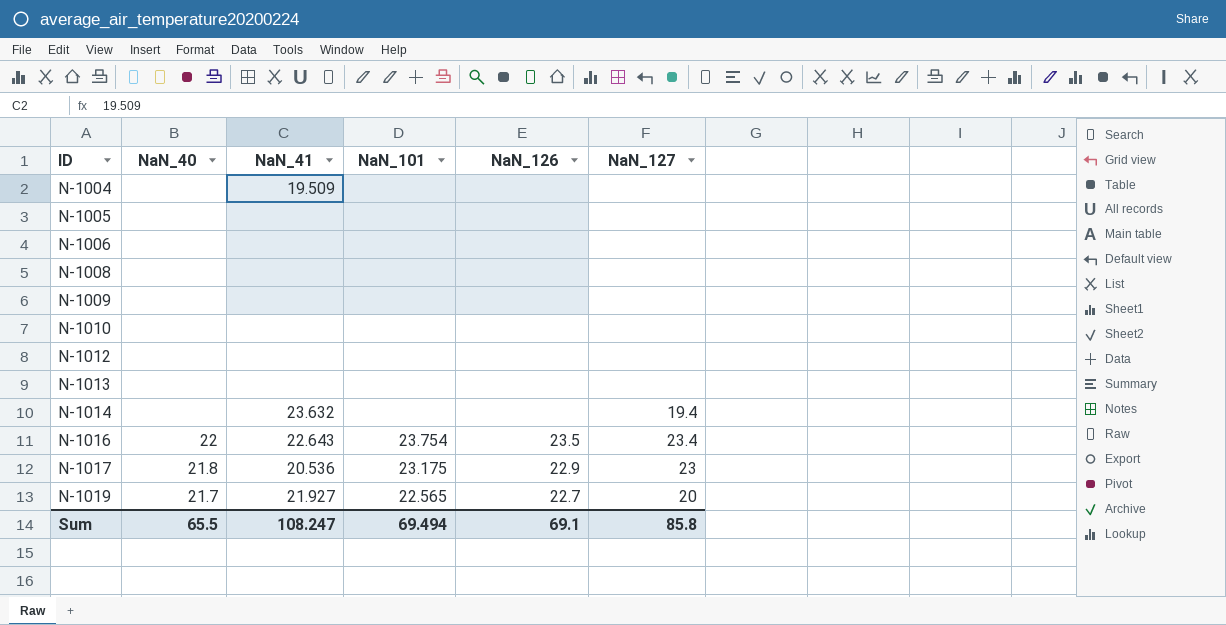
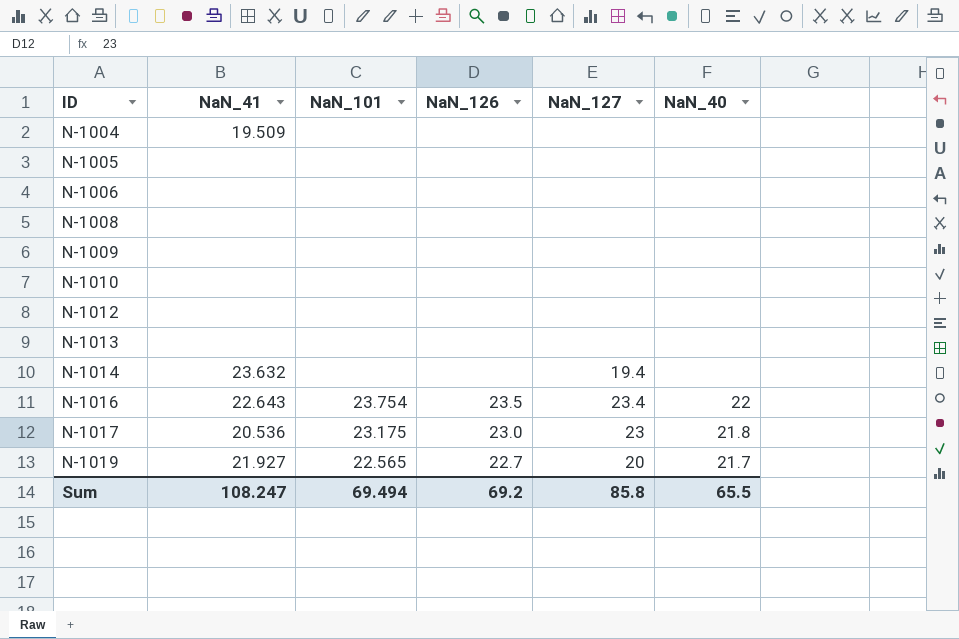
column NaN_40 | position: 2 -> 6
N-1017 | NaN_126: 22.9 -> 23.0
Sum | NaN_126: 69.1 -> 69.2

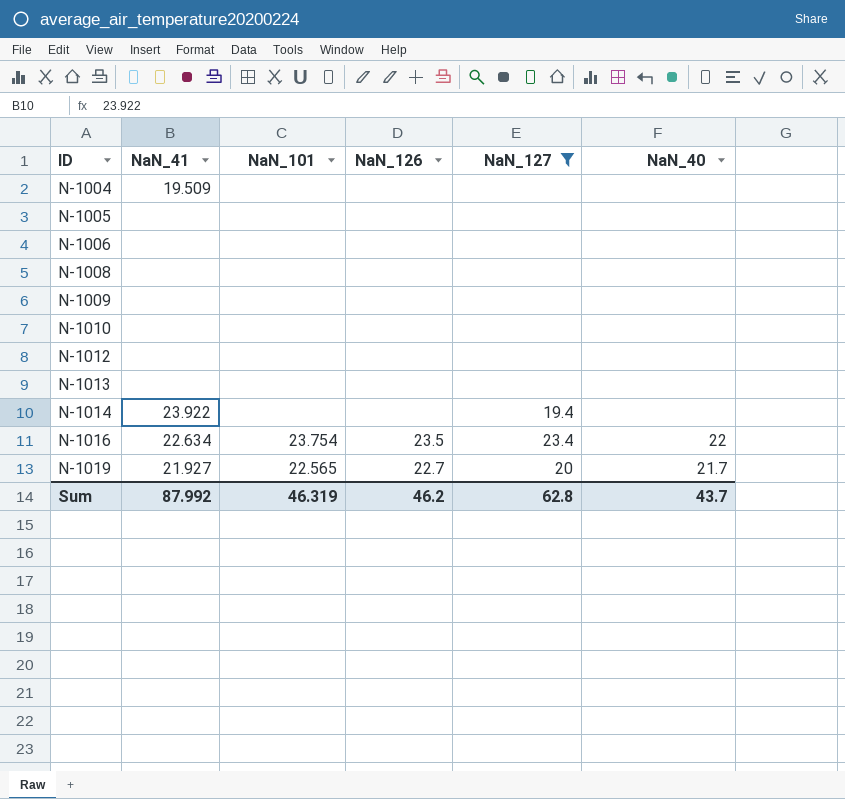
filter: none -> NaN_127 != 23
N-1014 | NaN_41: 23.632 -> 23.922
N-1016 | NaN_41: 22.643 -> 22.634
Sum | NaN_41: 108.247 -> 87.992
Sum | NaN_101: 69.494 -> 46.319
Sum | NaN_126: 69.2 -> 46.2
Sum | NaN_127: 85.8 -> 62.8
Sum | NaN_40: 65.5 -> 43.7

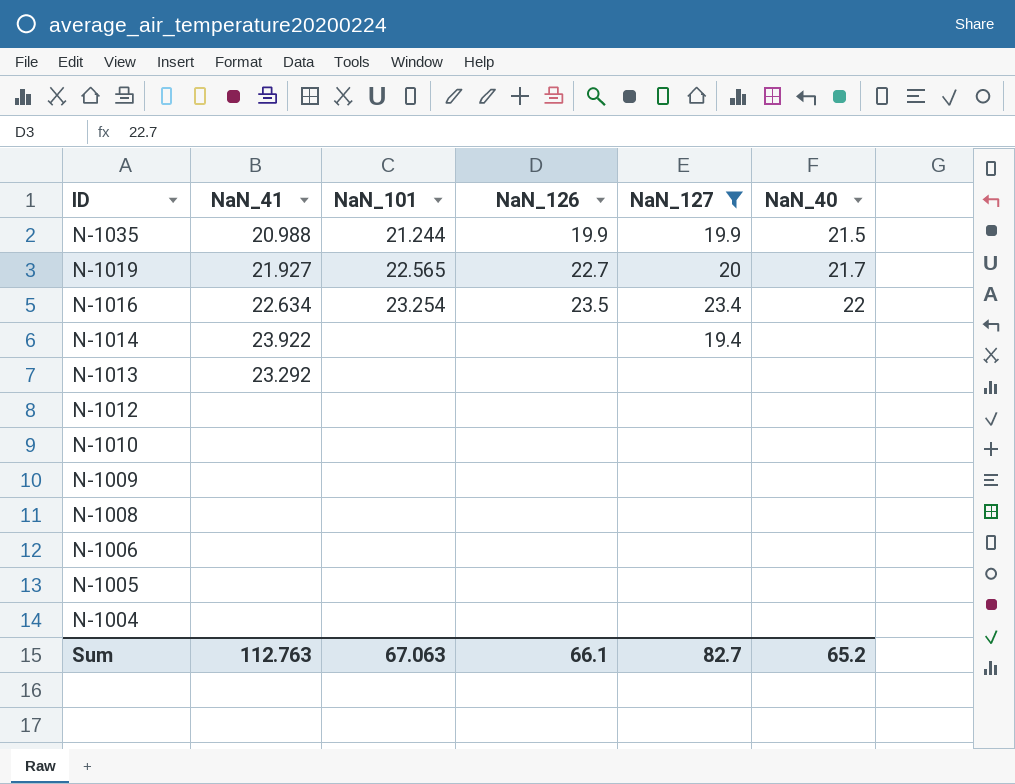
row order: ID ascending -> ID descending
row N-1035: none -> 20.988 | 21.244 | 19.9 | 19.9 | 21.5
N-1016 | NaN_101: 23.754 -> 23.254
N-1013 | NaN_41: none -> 23.292
N-1004 | NaN_41: 19.509 -> none
Sum | NaN_41: 87.992 -> 112.763
Sum | NaN_101: 46.319 -> 67.063
Sum | NaN_126: 46.2 -> 66.1
Sum | NaN_127: 62.8 -> 82.7
Sum | NaN_40: 43.7 -> 65.2

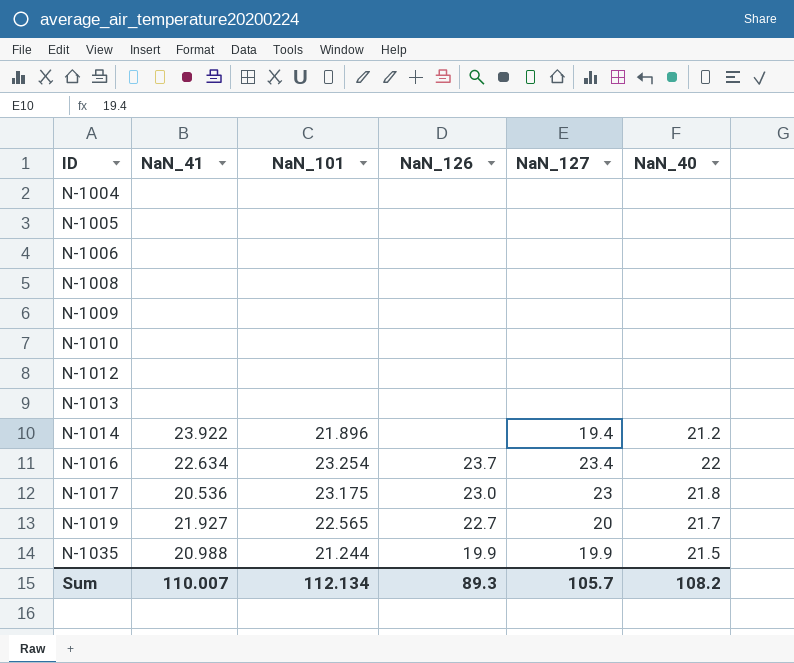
filter: NaN_127 != 23 -> none
row order: ID descending -> ID ascending
N-1013 | NaN_41: 23.292 -> none
N-1014 | NaN_101: none -> 21.896
N-1014 | NaN_40: none -> 21.2
N-1016 | NaN_126: 23.5 -> 23.7
Sum | NaN_41: 112.763 -> 110.007
Sum | NaN_101: 67.063 -> 112.134
Sum | NaN_126: 66.1 -> 89.3
Sum | NaN_127: 82.7 -> 105.7
Sum | NaN_40: 65.2 -> 108.2

